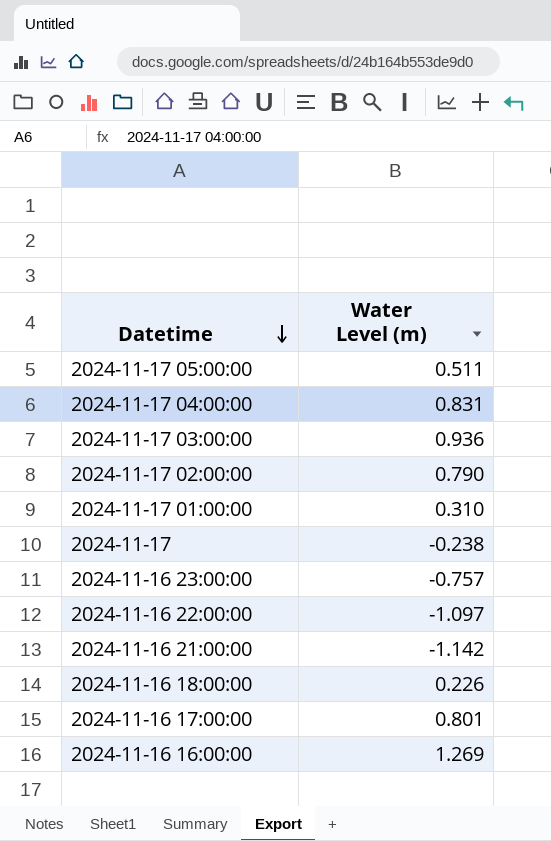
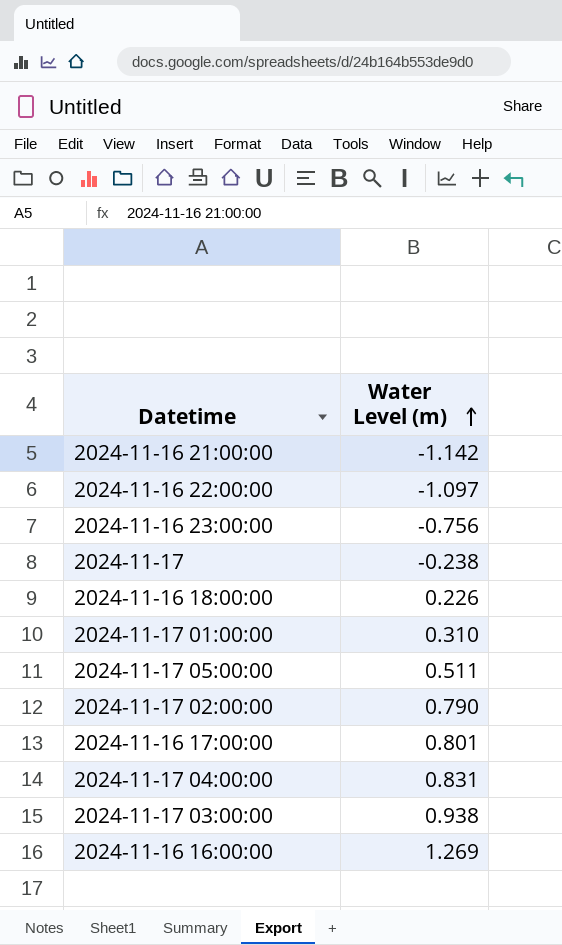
row order: Datetime descending -> Water Level (m) ascending
2024-11-16 23:00:00 | Water Level (m): -0.757 -> -0.756
2024-11-17 03:00:00 | Water Level (m): 0.936 -> 0.938

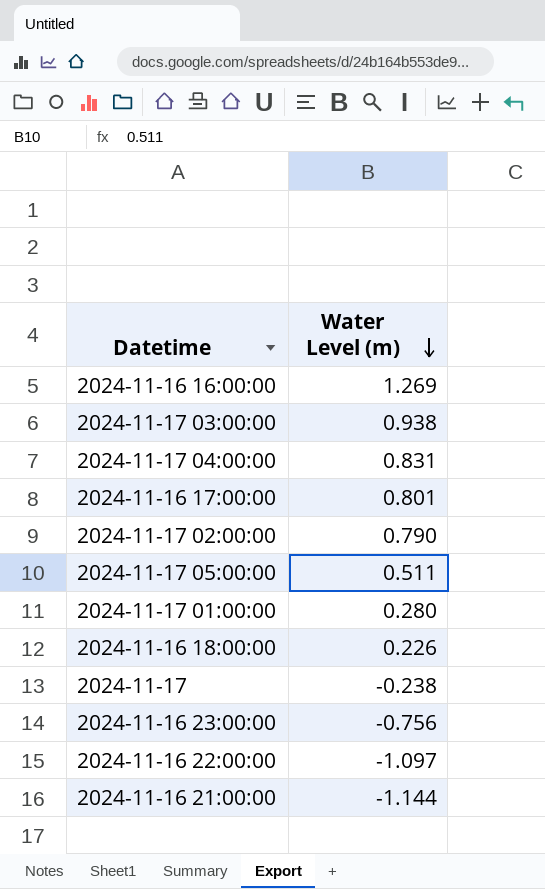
row order: Water Level (m) ascending -> Water Level (m) descending
2024-11-17 01:00:00 | Water Level (m): 0.310 -> 0.280
2024-11-16 21:00:00 | Water Level (m): -1.142 -> -1.144

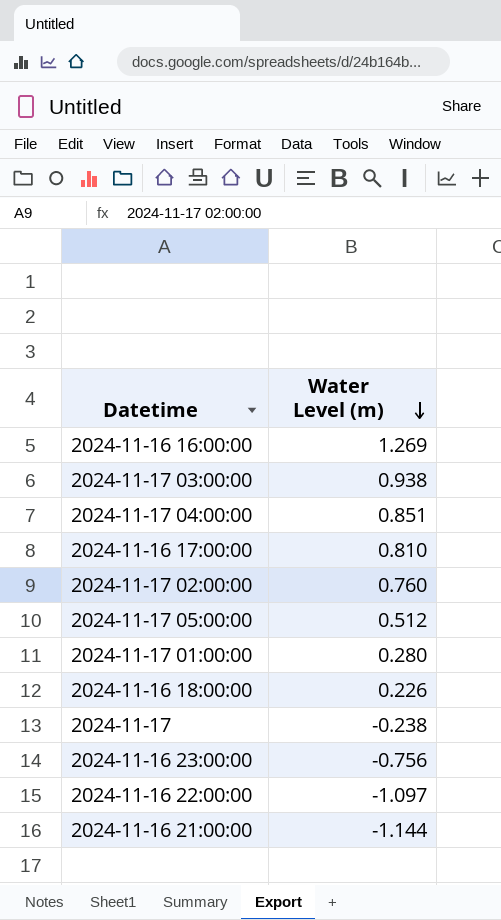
2024-11-17 04:00:00 | Water Level (m): 0.831 -> 0.851
2024-11-16 17:00:00 | Water Level (m): 0.801 -> 0.810
2024-11-17 02:00:00 | Water Level (m): 0.790 -> 0.760
2024-11-17 05:00:00 | Water Level (m): 0.511 -> 0.512

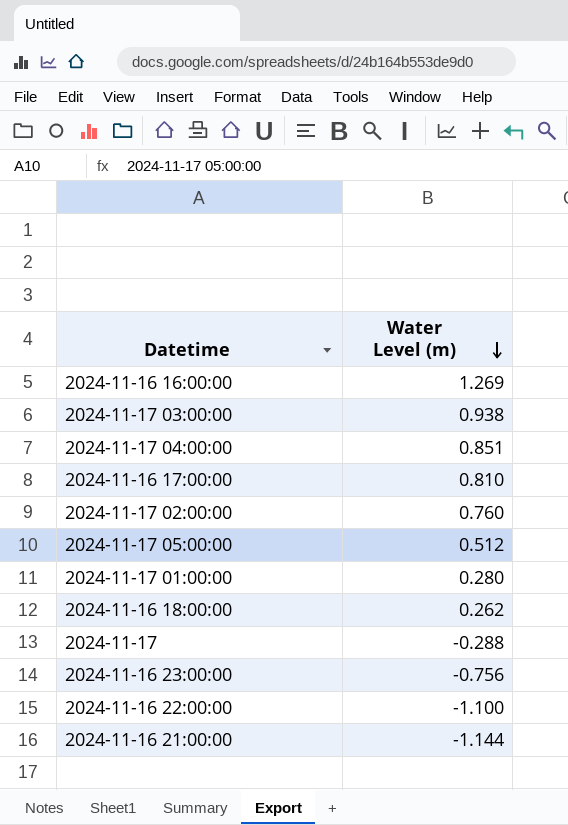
2024-11-16 18:00:00 | Water Level (m): 0.226 -> 0.262
2024-11-17 | Water Level (m): -0.238 -> -0.288
2024-11-16 22:00:00 | Water Level (m): -1.097 -> -1.100

